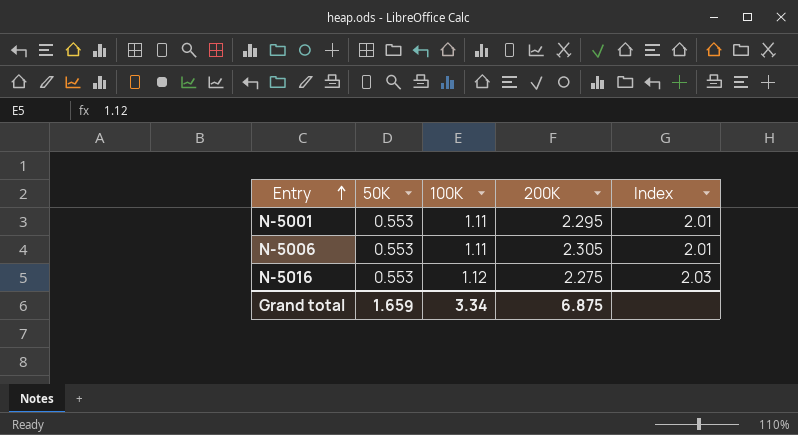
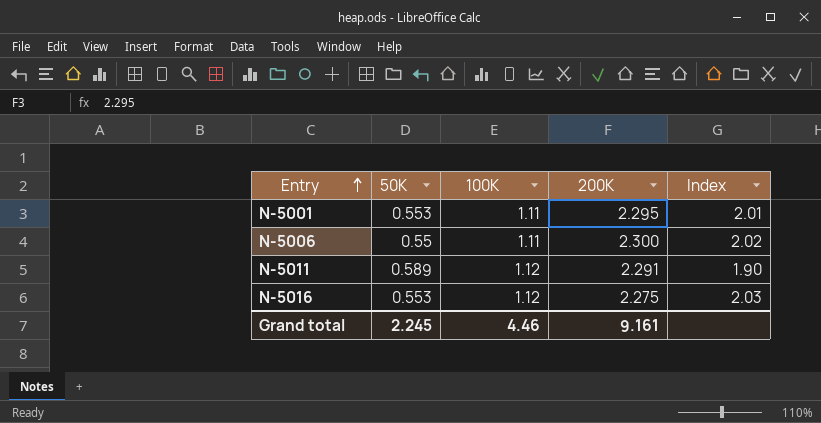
N-5006 | 50K: 0.553 -> 0.55
N-5006 | 200K: 2.305 -> 2.300
N-5006 | Index: 2.01 -> 2.02
row N-5011: none -> 0.589 | 1.12 | 2.291 | 1.90
Grand total | 50K: 1.659 -> 2.245
Grand total | 100K: 3.34 -> 4.46
Grand total | 200K: 6.875 -> 9.161

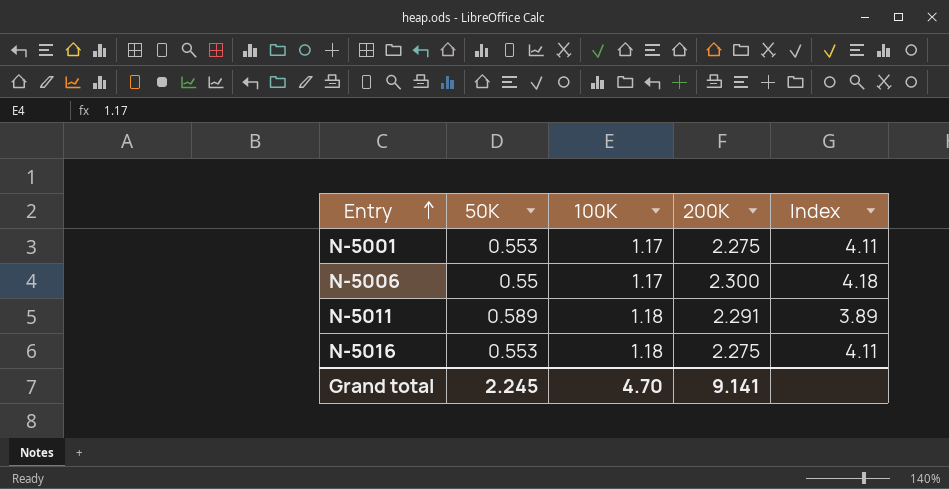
column Index | formula: [100K] / [50K] -> [200K] / [50K]
N-5001 | 100K: 1.11 -> 1.17
N-5001 | 200K: 2.295 -> 2.275
N-5006 | 100K: 1.11 -> 1.17
N-5011 | 100K: 1.12 -> 1.18
N-5016 | 100K: 1.12 -> 1.18
Grand total | 100K: 4.46 -> 4.70
Grand total | 200K: 9.161 -> 9.141

